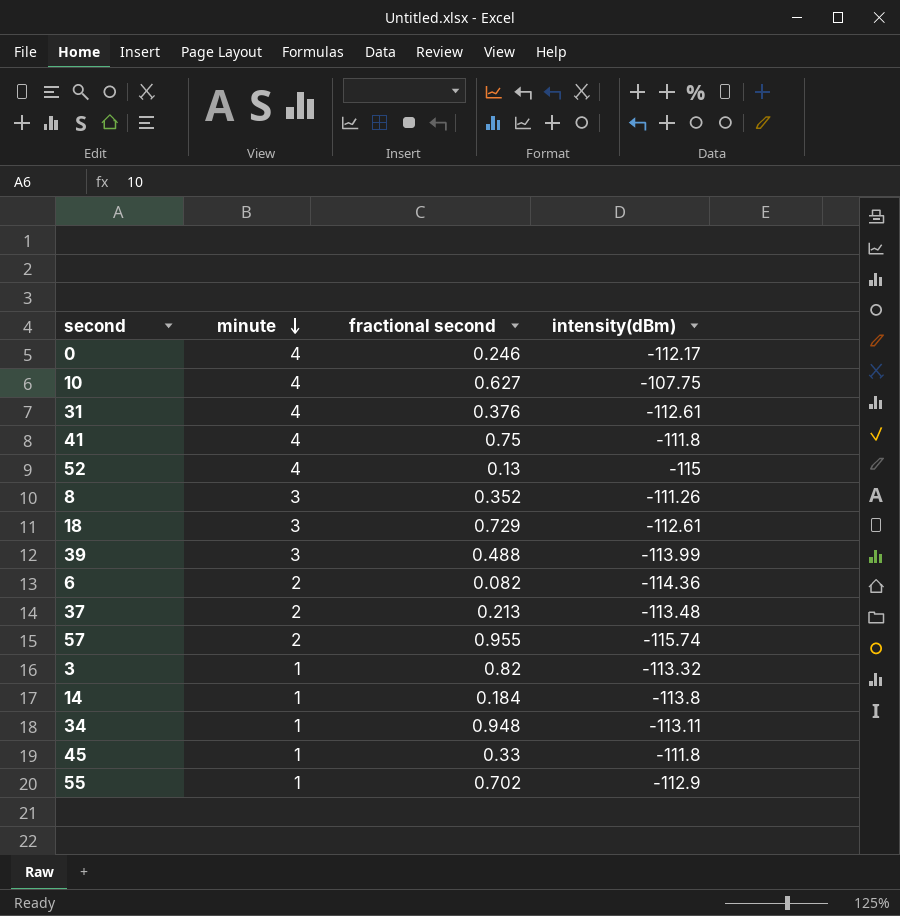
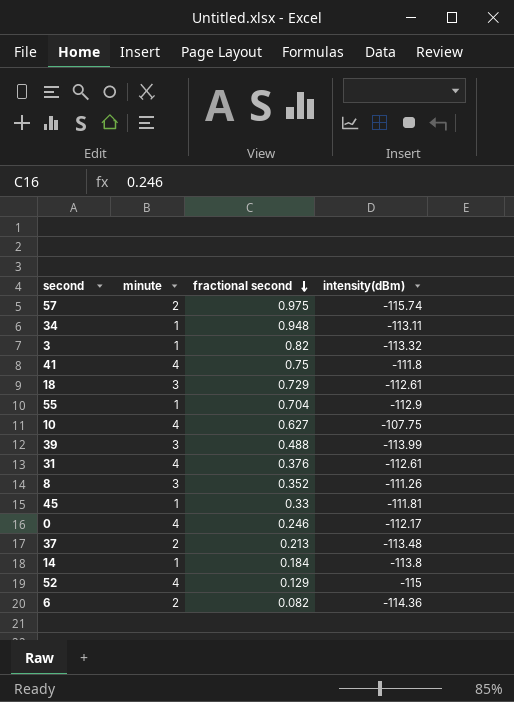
row order: minute descending -> fractional second descending
57 | fractional second: 0.955 -> 0.975
55 | fractional second: 0.702 -> 0.704
45 | intensity(dBm): -111.8 -> -111.81
52 | fractional second: 0.13 -> 0.129

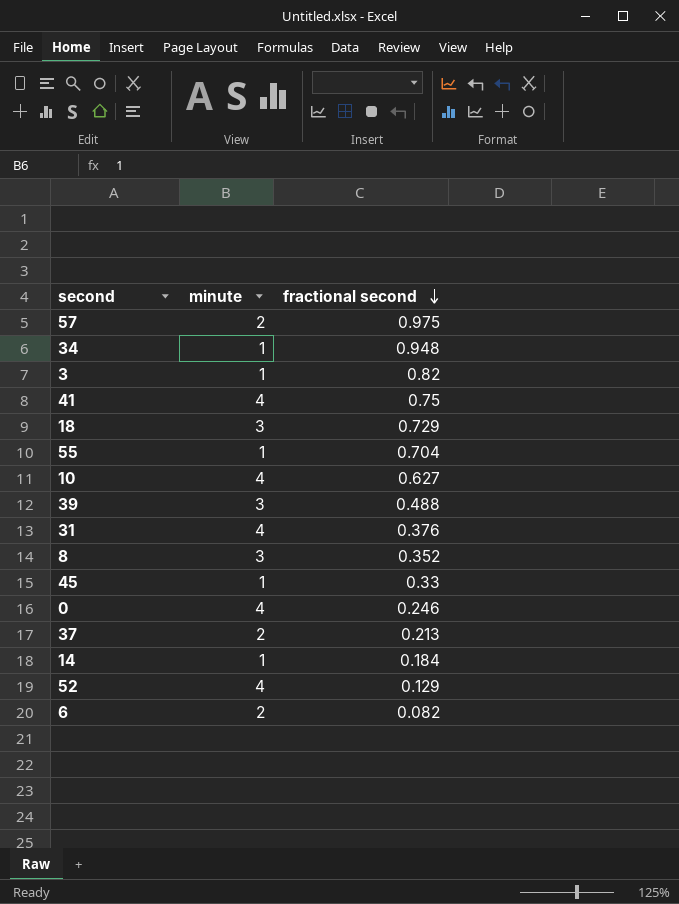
column intensity(dBm) | position: 4 -> none

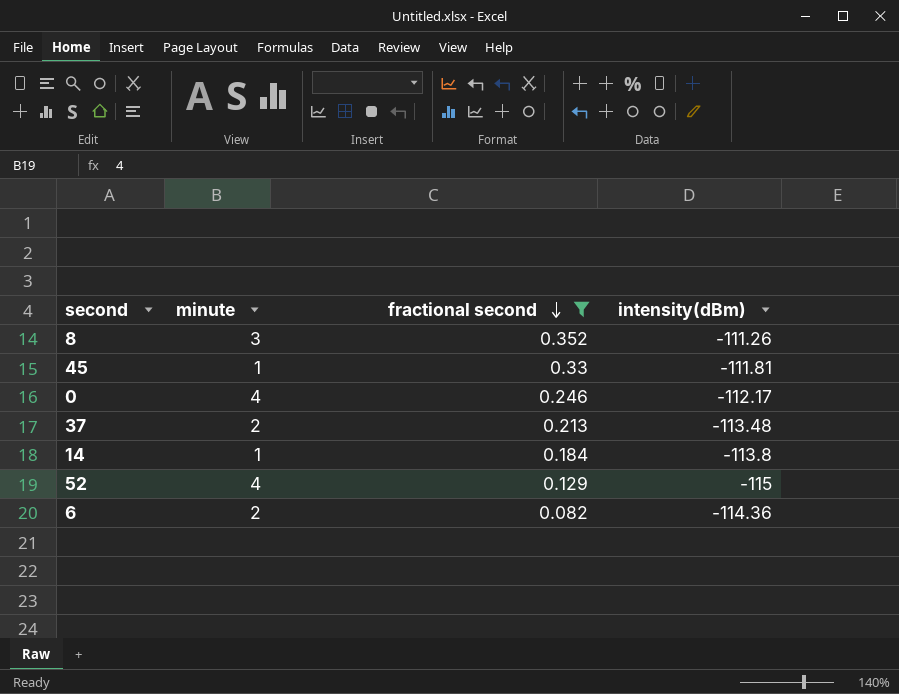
filter: none -> fractional second <= 0.352
column intensity(dBm) | position: none -> 4

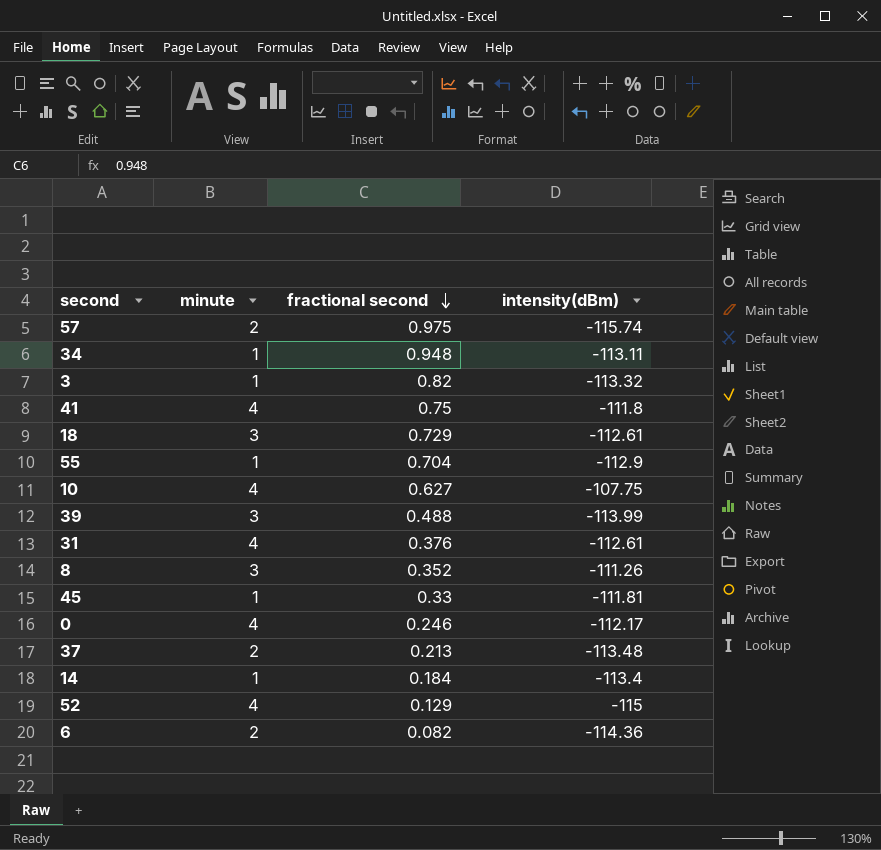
filter: fractional second <= 0.352 -> none
14 | intensity(dBm): -113.8 -> -113.4

